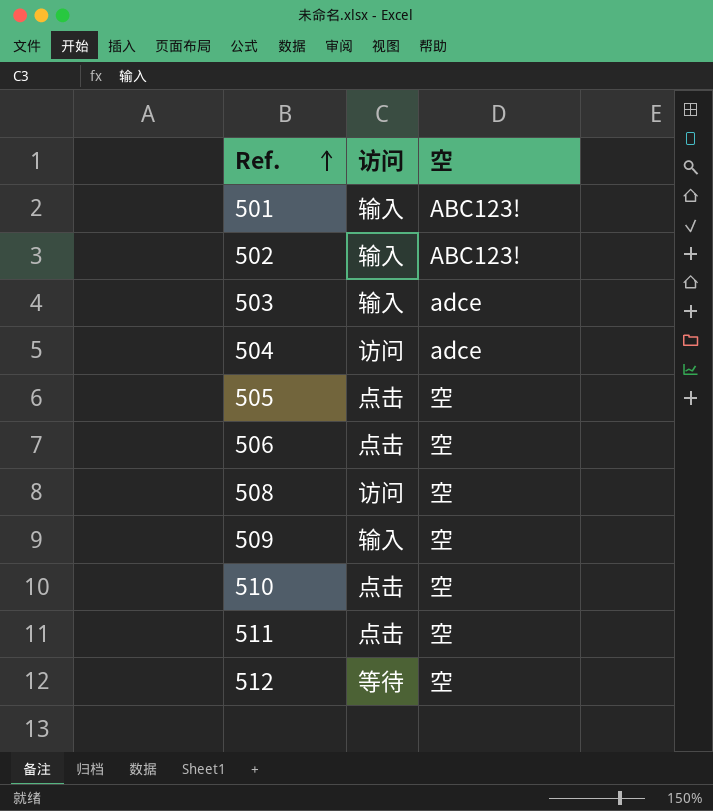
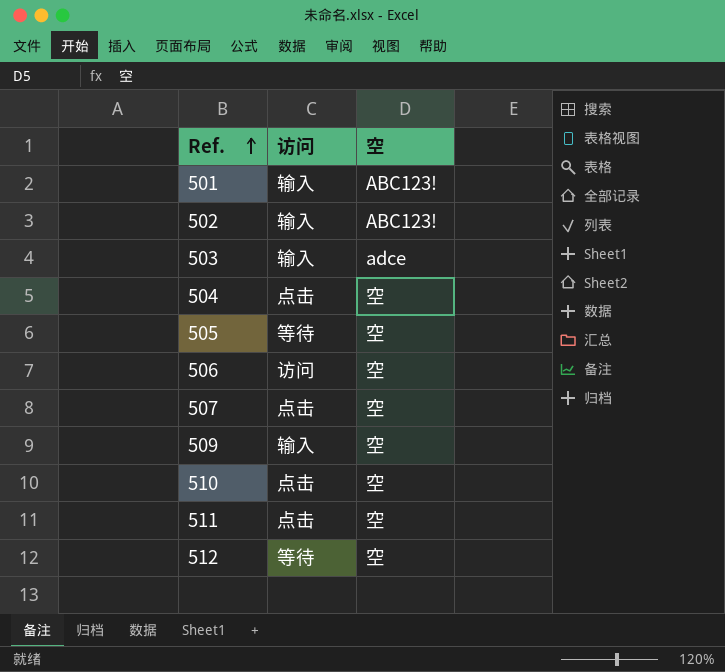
row 508: 访问 | 空 -> none
504 | 访问: 访问 -> 点击
504 | 空: adce -> 空
505 | 访问: 点击 -> 等待
506 | 访问: 点击 -> 访问
row 507: none -> 点击 | 空

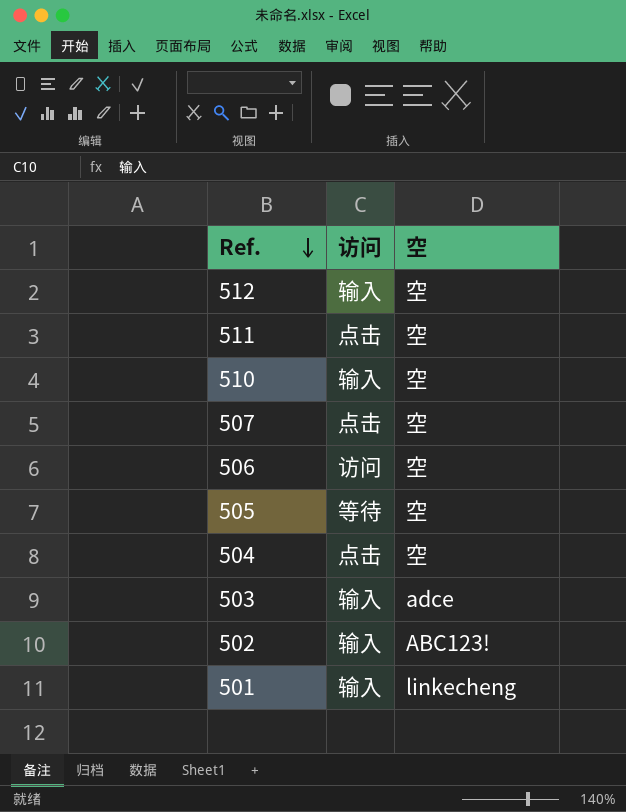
row order: Ref. ascending -> Ref. descending
row 509: 输入 | 空 -> none
512 | 访问: 等待 -> 输入
510 | 访问: 点击 -> 输入
501 | 空: ABC123! -> linkecheng

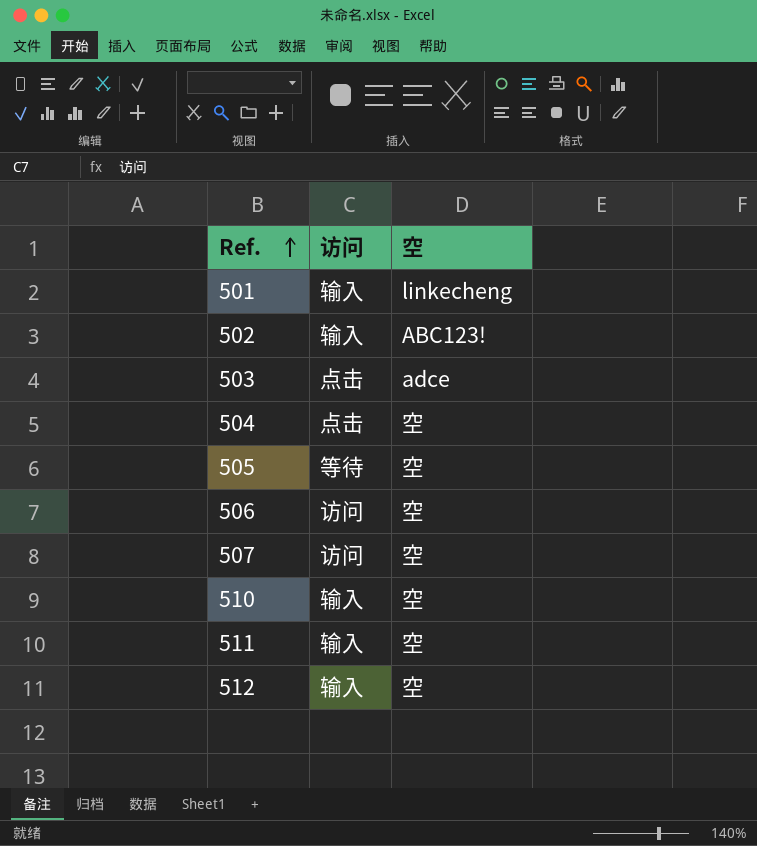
row order: Ref. descending -> Ref. ascending
503 | 访问: 输入 -> 点击
507 | 访问: 点击 -> 访问
511 | 访问: 点击 -> 输入

